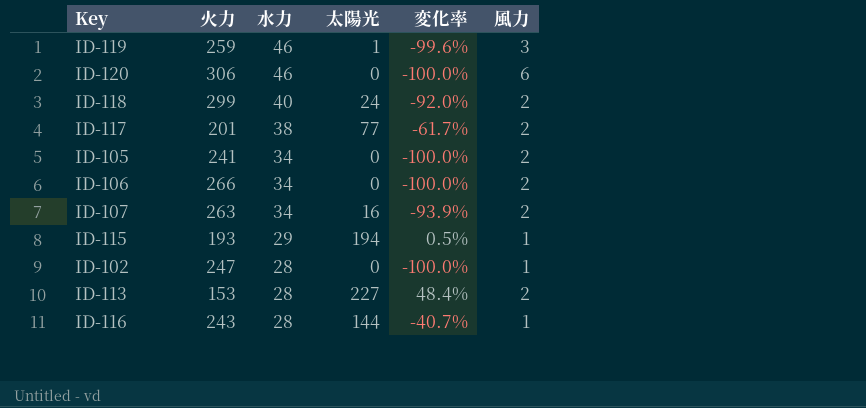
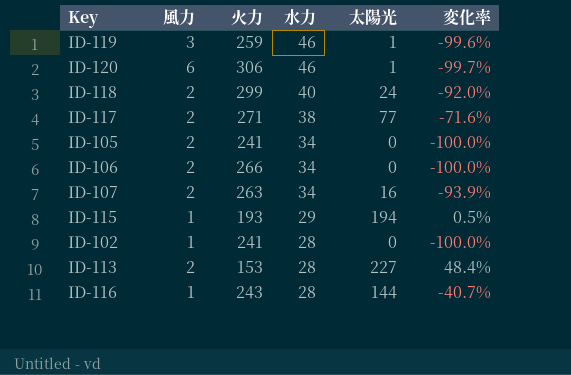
column 風力 | position: 6 -> 2
ID-120 | 太陽光: 0 -> 1
ID-120 | 変化率: -100.0% -> -99.7%
ID-117 | 火力: 201 -> 271
ID-117 | 変化率: -61.7% -> -71.6%
ID-102 | 火力: 247 -> 241

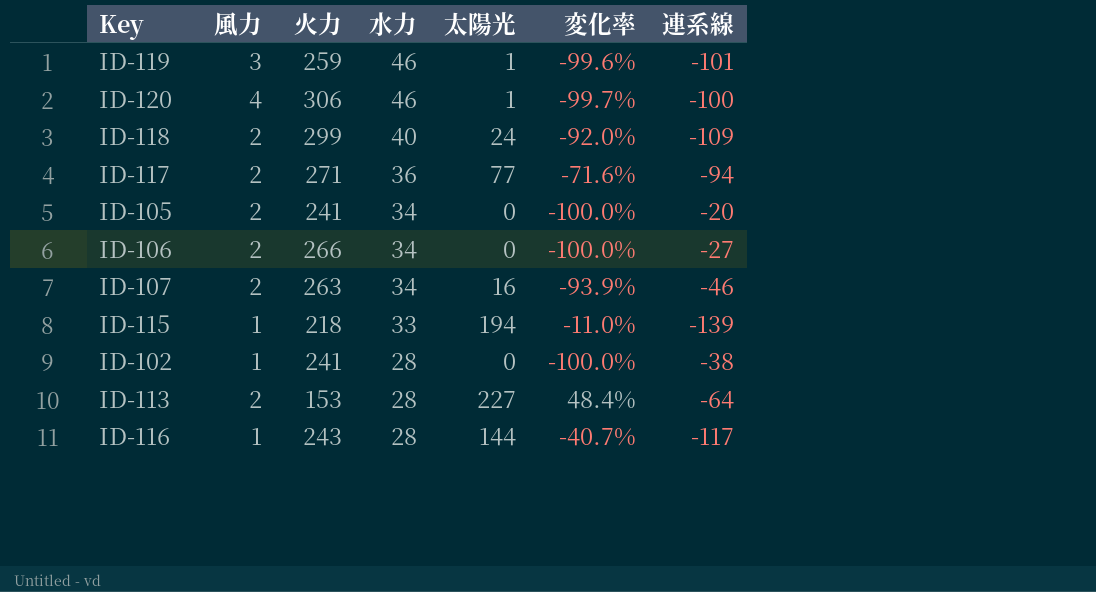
column 連系線 | position: none -> 7
ID-120 | 風力: 6 -> 4
ID-117 | 水力: 38 -> 36
ID-115 | 火力: 193 -> 218
ID-115 | 水力: 29 -> 33
ID-115 | 変化率: 0.5% -> -11.0%

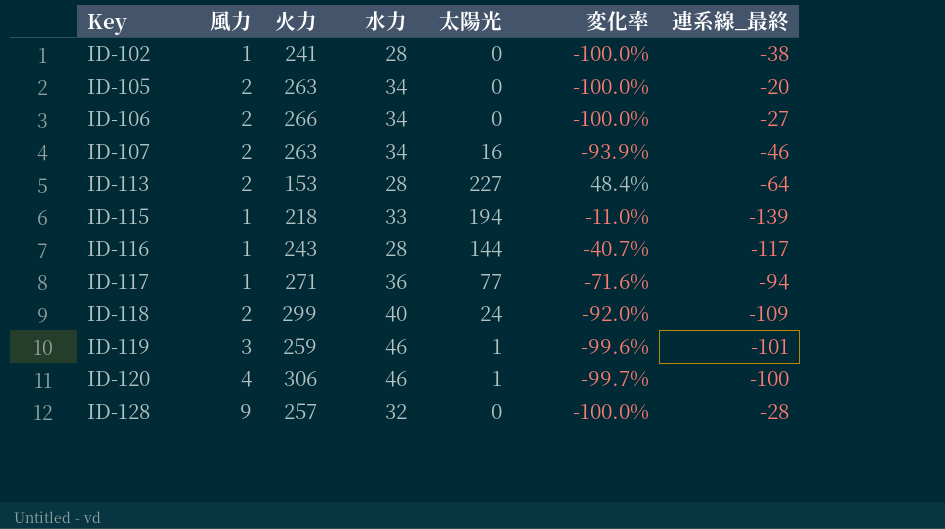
row order: 水力 descending -> Key ascending
column name: 連系線 -> 連系線_最終
ID-105 | 火力: 241 -> 263
ID-117 | 風力: 2 -> 1
row ID-128: none -> 9 | 257 | 32 | 0 | -100.0% | -28

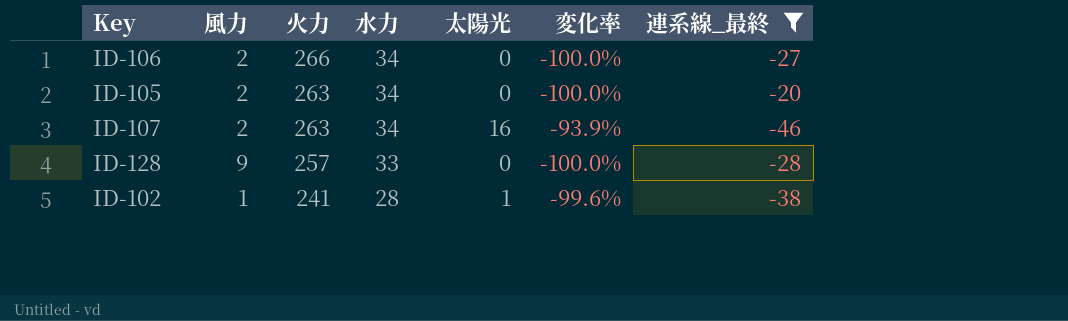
filter: none -> 連系線_最終 >= -46
row order: Key ascending -> 火力 descending
ID-128 | 水力: 32 -> 33
ID-102 | 太陽光: 0 -> 1
ID-102 | 変化率: -100.0% -> -99.6%

